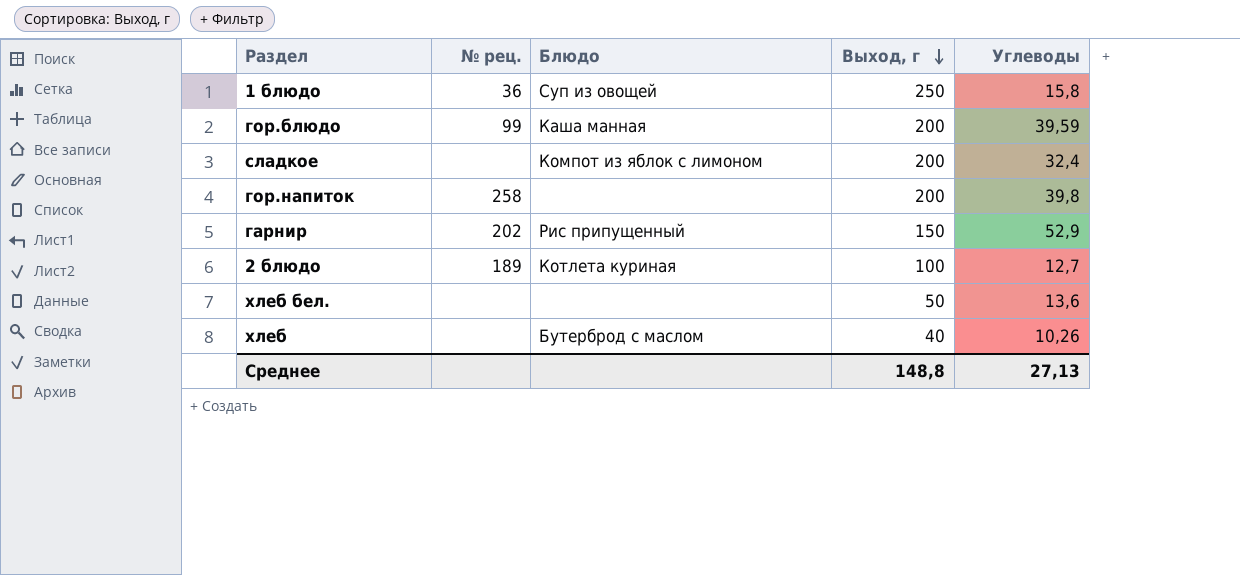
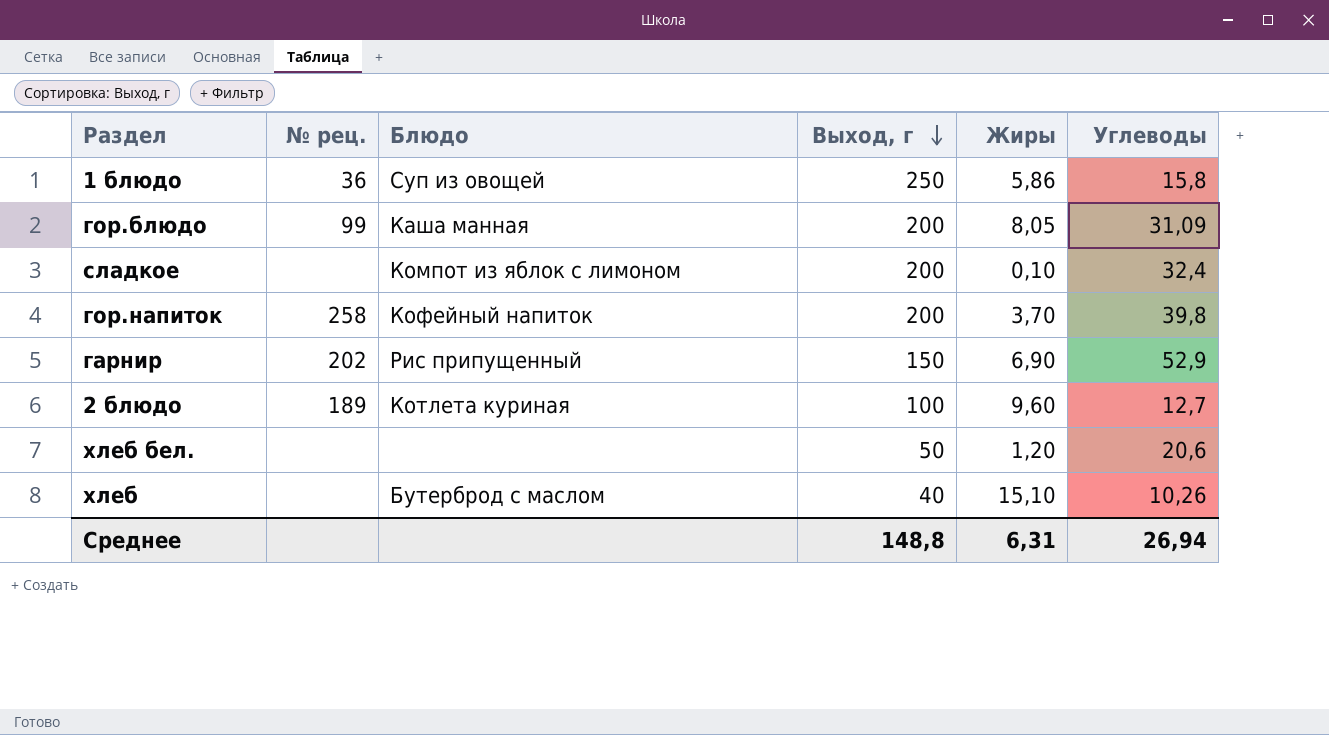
column Жиры | position: none -> 5
гор.блюдо | Углеводы: 39,59 -> 31,09
гор.напиток | Блюдо: none -> Кофейный напиток
хлеб бел. | Углеводы: 13,6 -> 20,6
Среднее | Углеводы: 27,13 -> 26,94

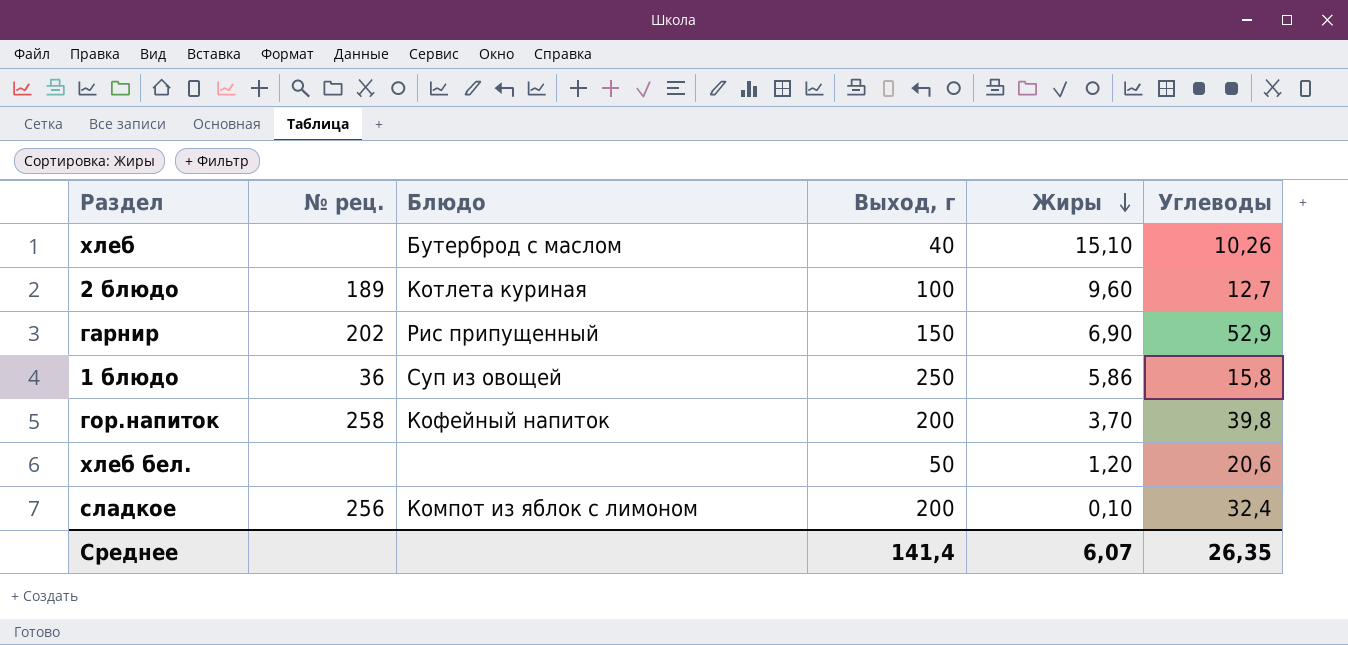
row order: Выход, г descending -> Жиры descending
row гор.блюдо: 99 | Каша манная | 200 | 8,05 | 31,09 -> none
сладкое | № рец.: none -> 256
Среднее | Выход, г: 148,8 -> 141,4
Среднее | Жиры: 6,31 -> 6,07
Среднее | Углеводы: 26,94 -> 26,35

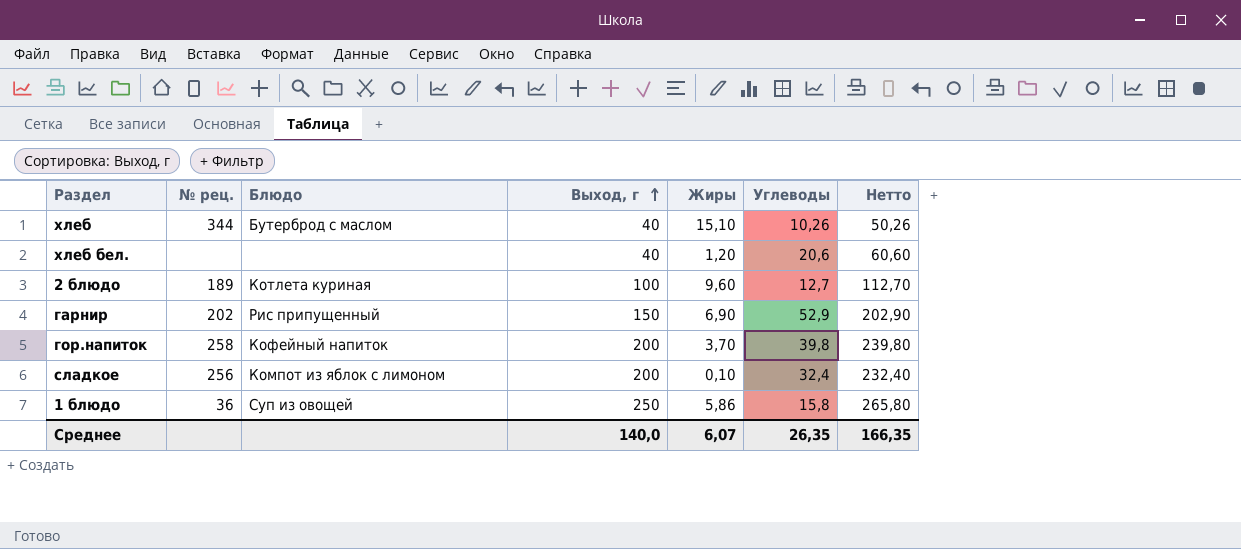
row order: Жиры descending -> Выход, г ascending
column Нетто | formula: none -> [Выход, г] + [Углеводы]
хлеб | № рец.: none -> 344
хлеб бел. | Выход, г: 50 -> 40
Среднее | Выход, г: 141,4 -> 140,0

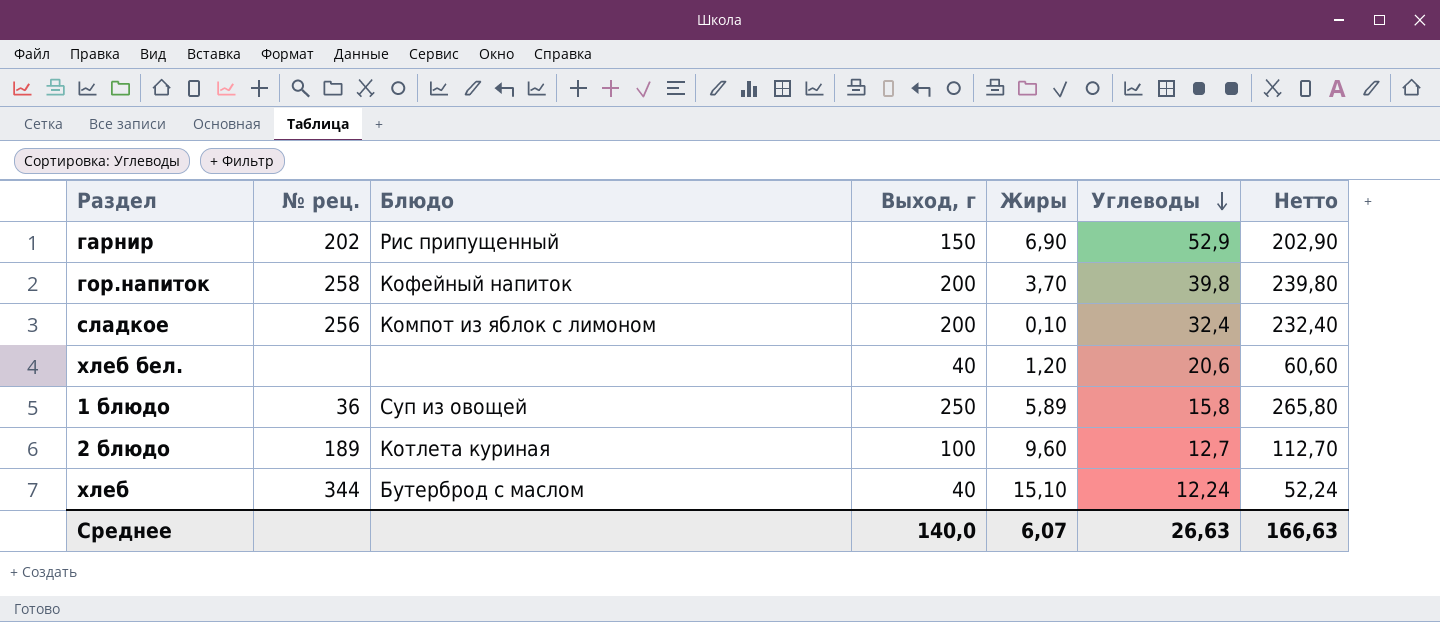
row order: Выход, г ascending -> Углеводы descending
1 блюдо | Жиры: 5,86 -> 5,89
хлеб | Углеводы: 10,26 -> 12,24
хлеб | Нетто: 50,26 -> 52,24
Среднее | Углеводы: 26,35 -> 26,63
Среднее | Нетто: 166,35 -> 166,63

